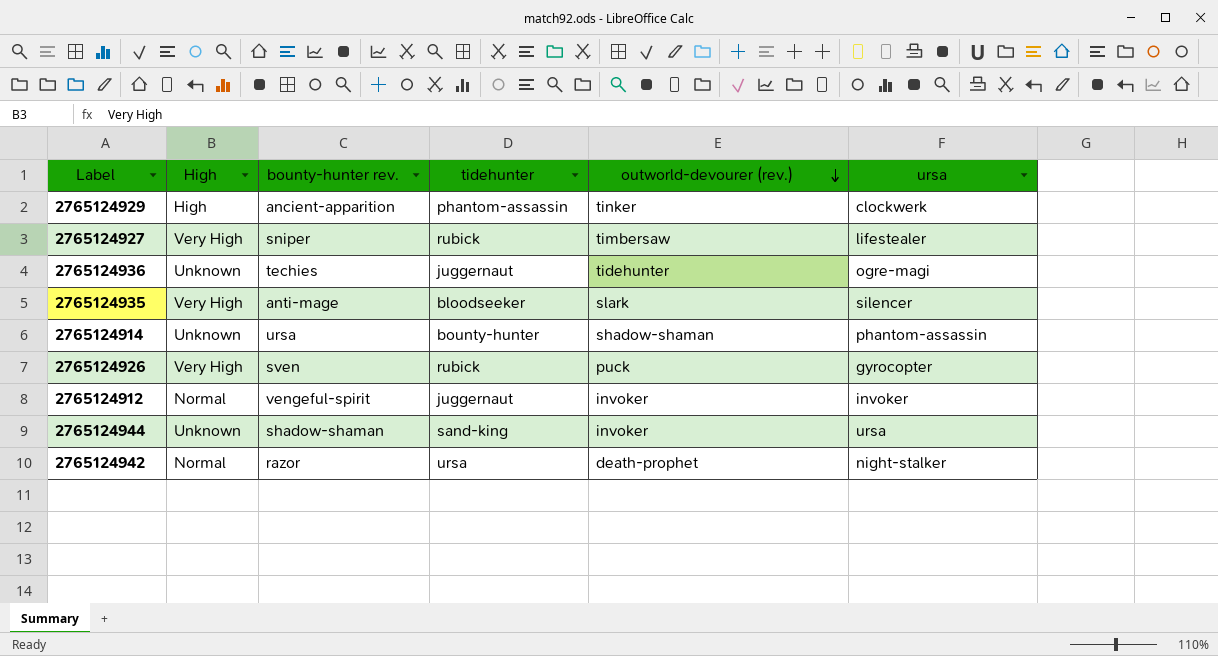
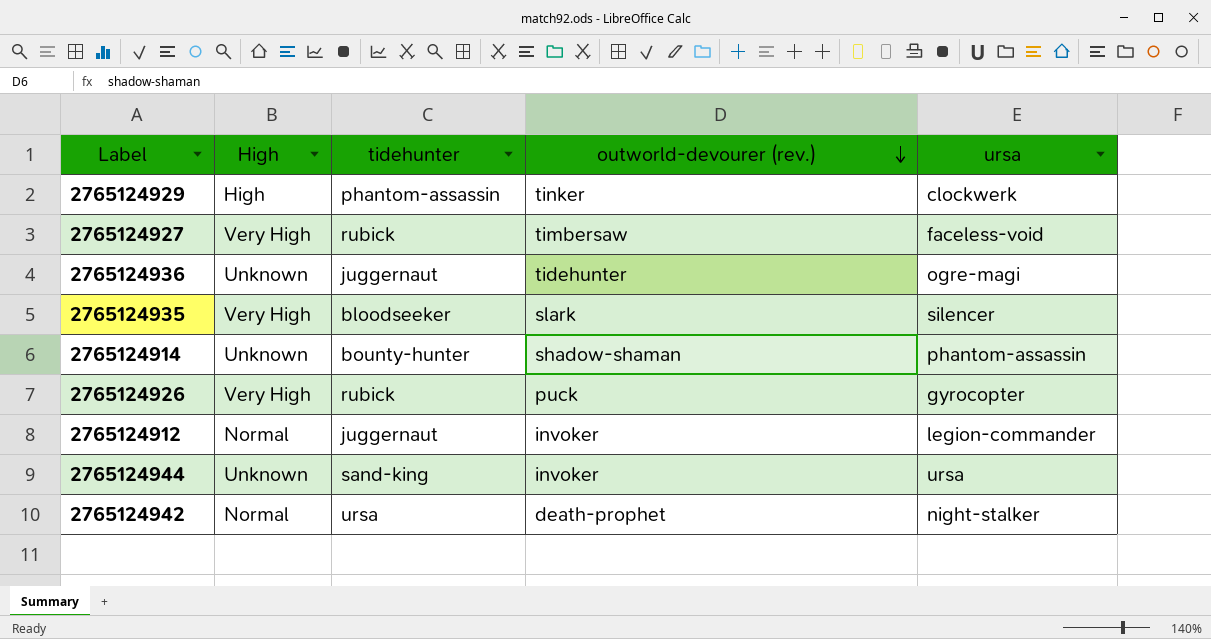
column bounty-hunter rev. | position: 3 -> none
2765124927 | ursa: lifestealer -> faceless-void
2765124912 | ursa: invoker -> legion-commander

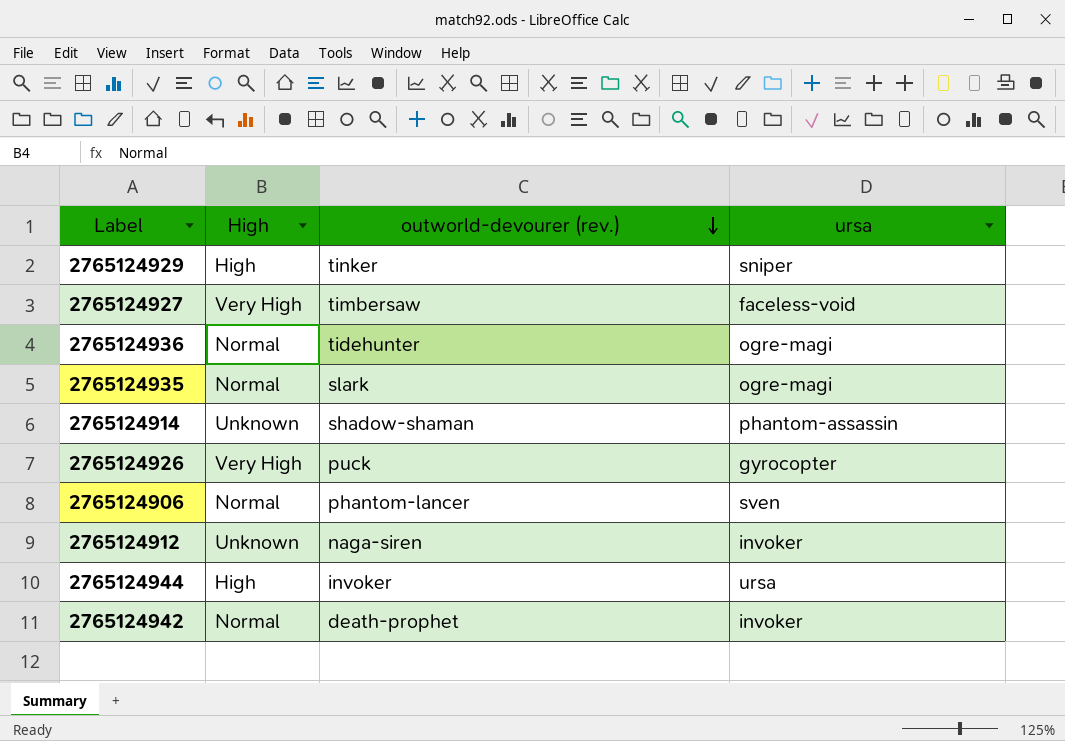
column tidehunter | position: 3 -> none
2765124929 | ursa: clockwerk -> sniper
2765124936 | High: Unknown -> Normal
2765124935 | High: Very High -> Normal
2765124935 | ursa: silencer -> ogre-magi
row 2765124906: none -> Normal | phantom-lancer | sven
2765124912 | High: Normal -> Unknown
2765124912 | outworld-devourer (rev.): invoker -> naga-siren
2765124912 | ursa: legion-commander -> invoker
2765124944 | High: Unknown -> High
2765124942 | ursa: night-stalker -> invoker

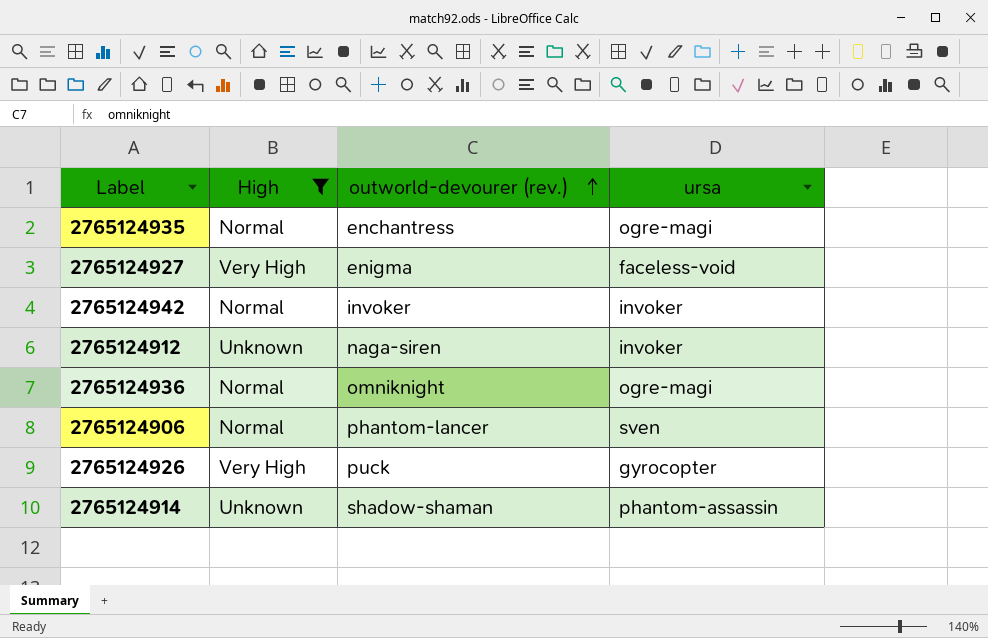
filter: none -> High != High
row order: outworld-devourer (rev.) descending -> outworld-devourer (rev.) ascending
2765124935 | outworld-devourer (rev.): slark -> enchantress
2765124927 | outworld-devourer (rev.): timbersaw -> enigma
2765124942 | outworld-devourer (rev.): death-prophet -> invoker
2765124936 | outworld-devourer (rev.): tidehunter -> omniknight

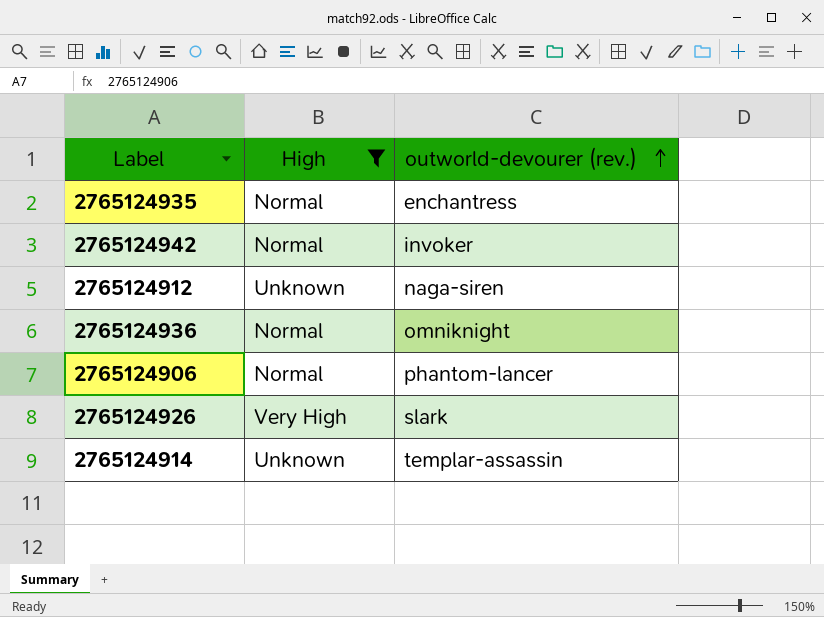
column ursa | position: 4 -> none
row 2765124927: Very High | enigma | faceless-void -> none
2765124926 | outworld-devourer (rev.): puck -> slark
2765124914 | outworld-devourer (rev.): shadow-shaman -> templar-assassin

